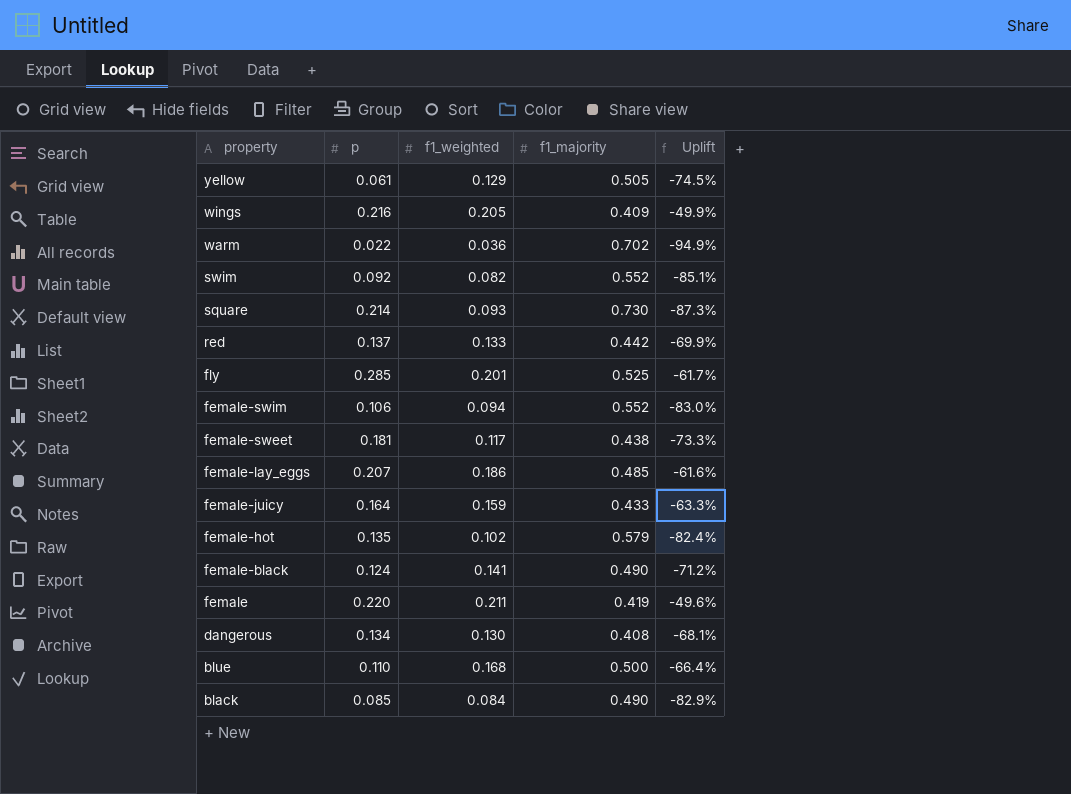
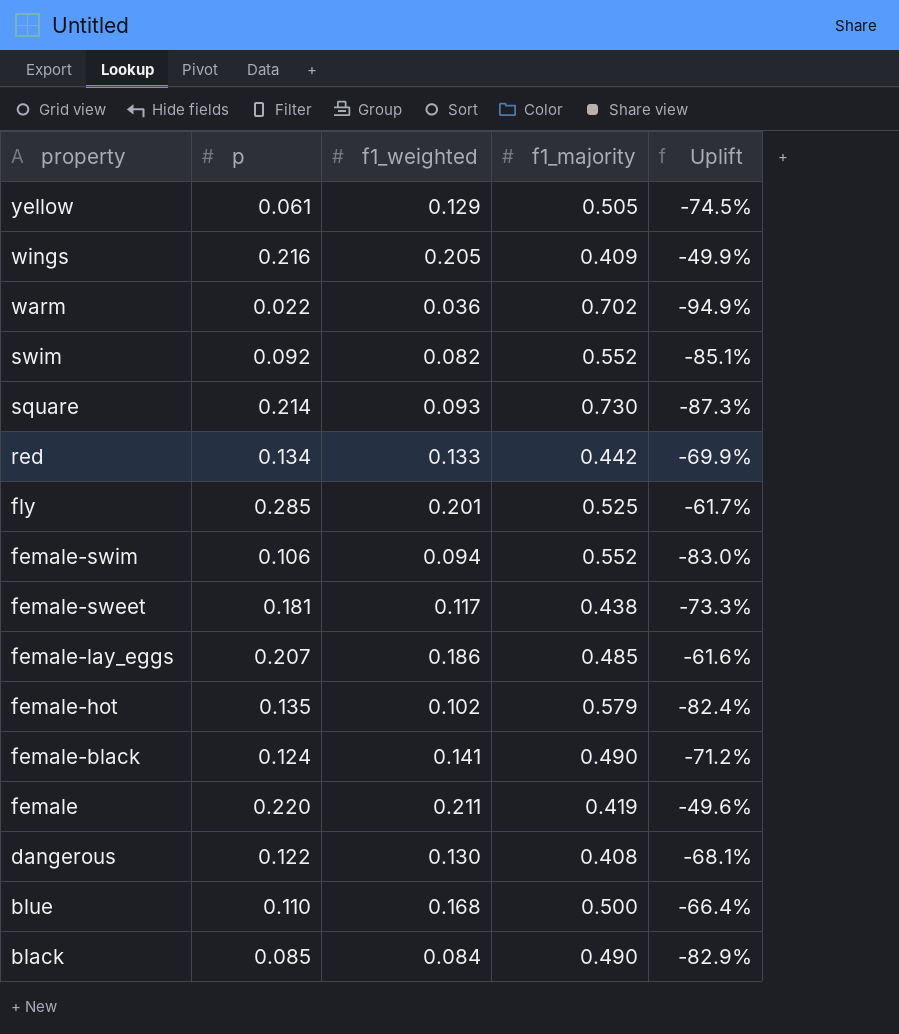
row female-juicy: 0.164 | 0.159 | 0.433 | -63.3% -> none
red | p: 0.137 -> 0.134
dangerous | p: 0.134 -> 0.122

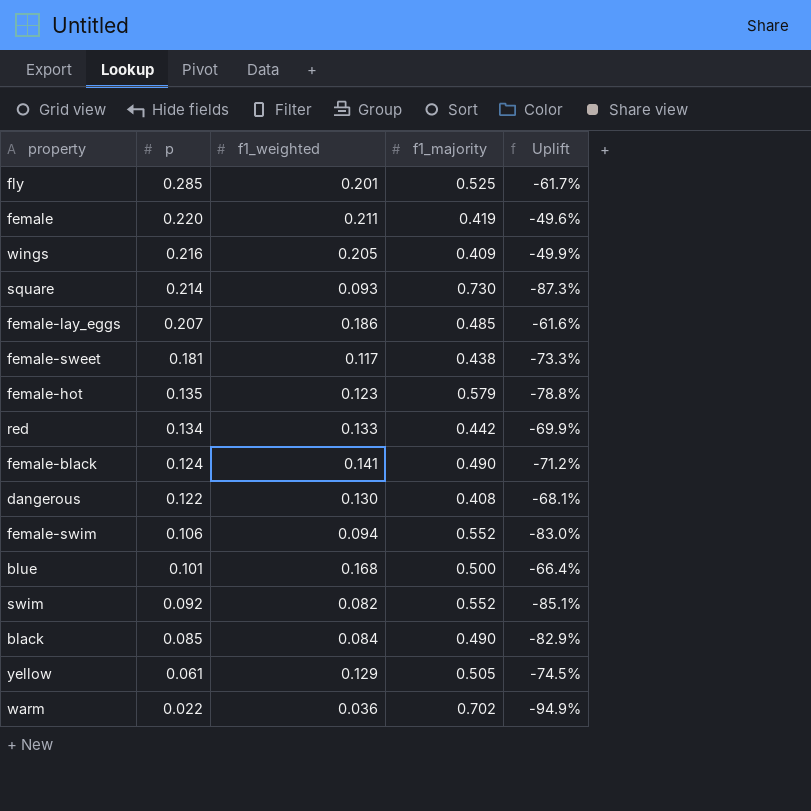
row order: property descending -> p descending
female-hot | f1_weighted: 0.102 -> 0.123
female-hot | Uplift: -82.4% -> -78.8%
blue | p: 0.110 -> 0.101

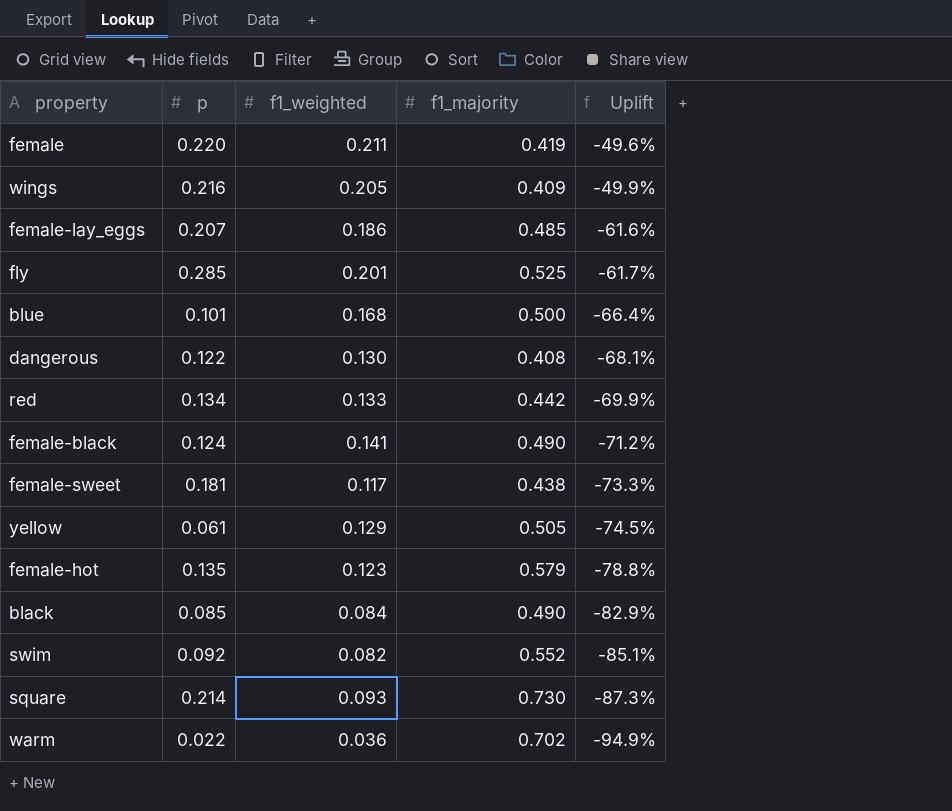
row order: p descending -> Uplift descending
row female-swim: 0.106 | 0.094 | 0.552 | -83.0% -> none

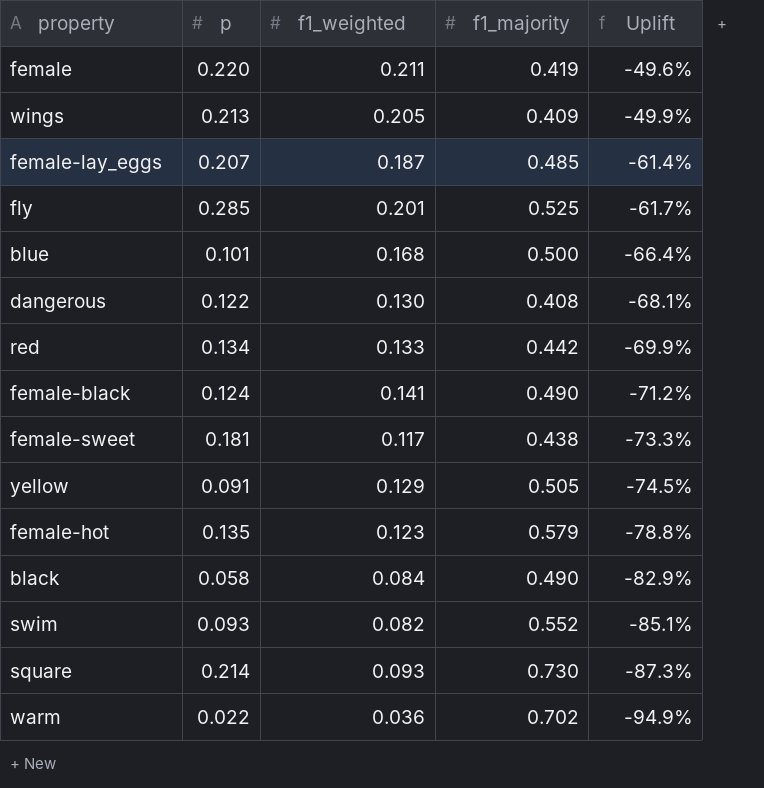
wings | p: 0.216 -> 0.213
female-lay_eggs | f1_weighted: 0.186 -> 0.187
female-lay_eggs | Uplift: -61.6% -> -61.4%
yellow | p: 0.061 -> 0.091
black | p: 0.085 -> 0.058
swim | p: 0.092 -> 0.093

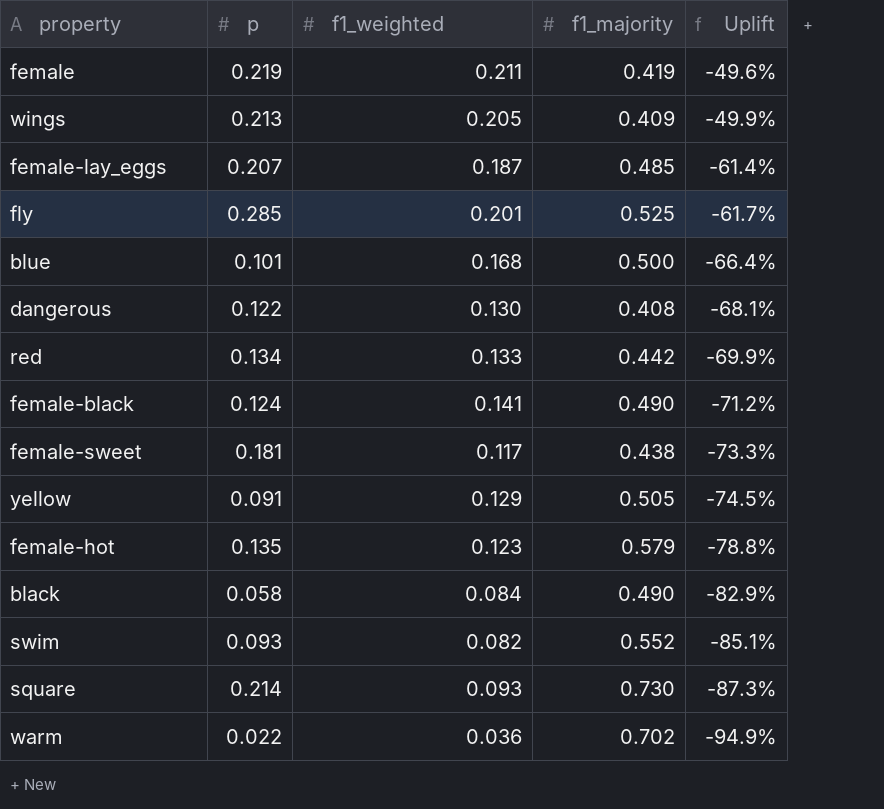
female | p: 0.220 -> 0.219

